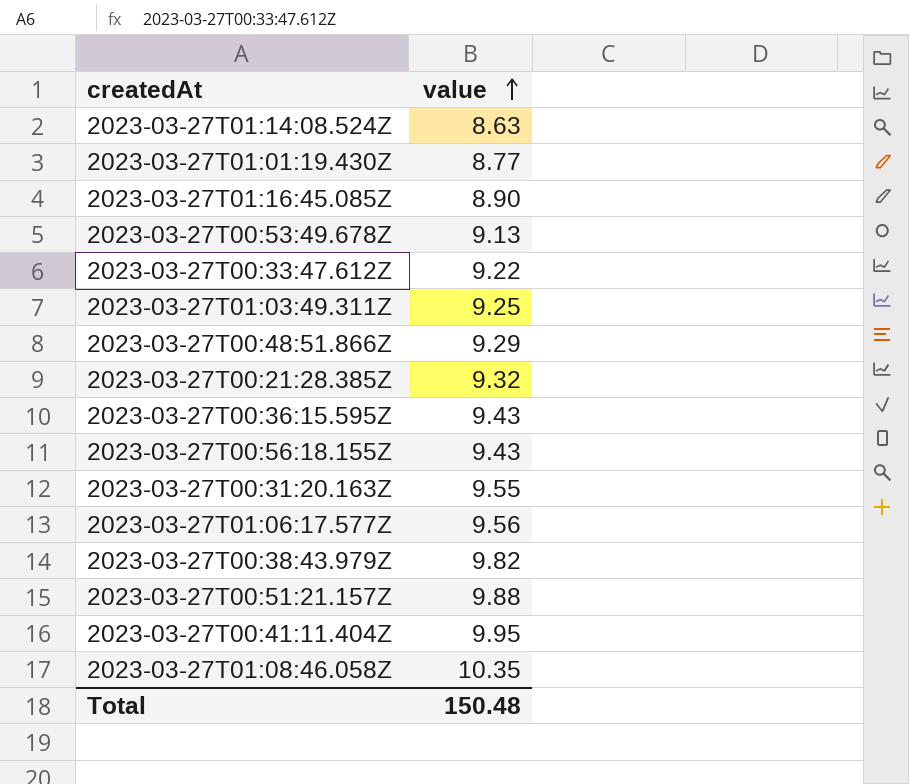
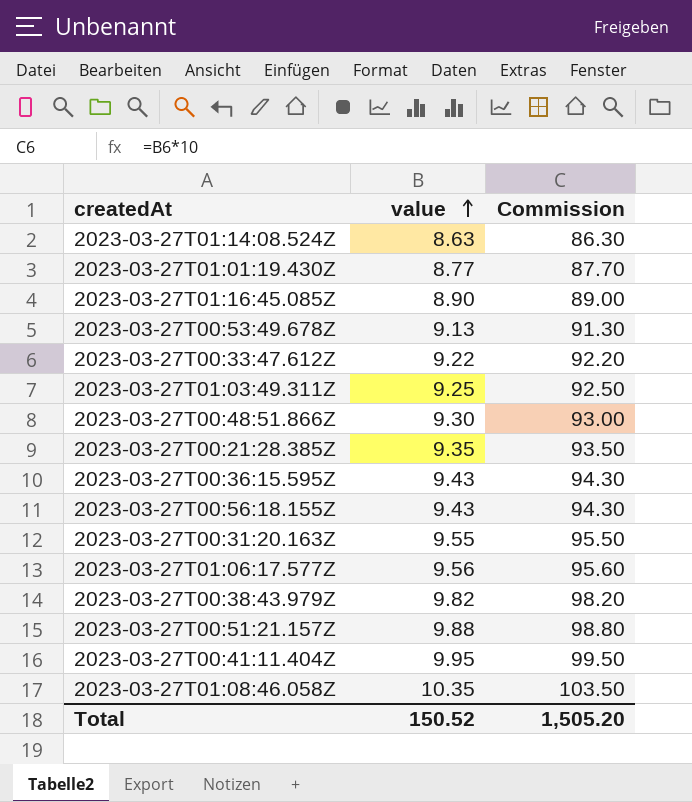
column Commission | formula: none -> [value] * 10
2023-03-27T00:48:51.866Z | value: 9.29 -> 9.30
2023-03-27T00:21:28.385Z | value: 9.32 -> 9.35
Total | value: 150.48 -> 150.52

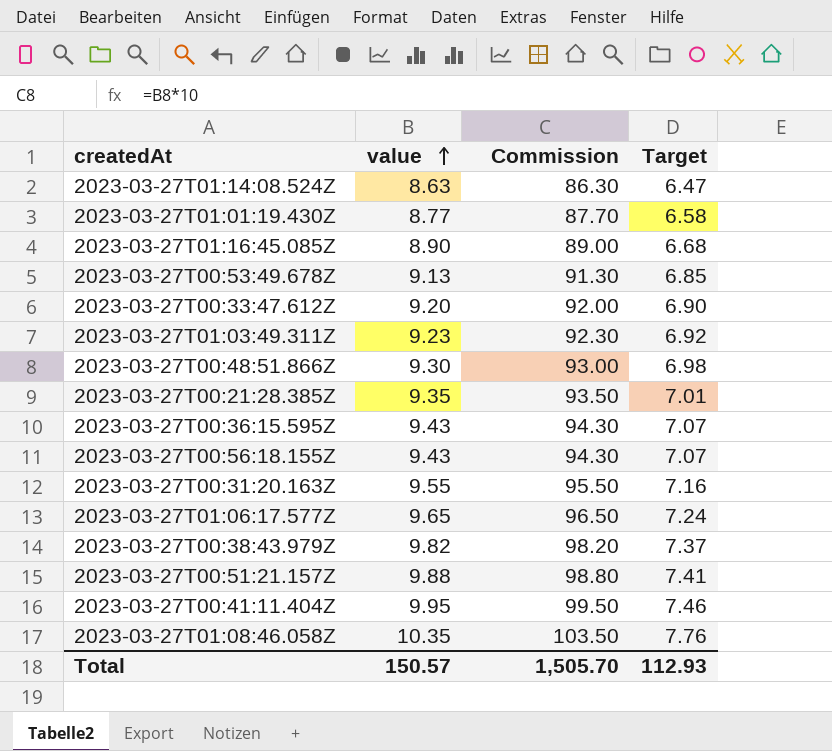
column Target | formula: none -> [value] * 0.75
2023-03-27T00:33:47.612Z | value: 9.22 -> 9.20
2023-03-27T00:33:47.612Z | Commission: 92.20 -> 92.00
2023-03-27T01:03:49.311Z | value: 9.25 -> 9.23
2023-03-27T01:03:49.311Z | Commission: 92.50 -> 92.30
2023-03-27T01:06:17.577Z | value: 9.56 -> 9.65
2023-03-27T01:06:17.577Z | Commission: 95.60 -> 96.50
Total | value: 150.52 -> 150.57
Total | Commission: 1,505.20 -> 1,505.70

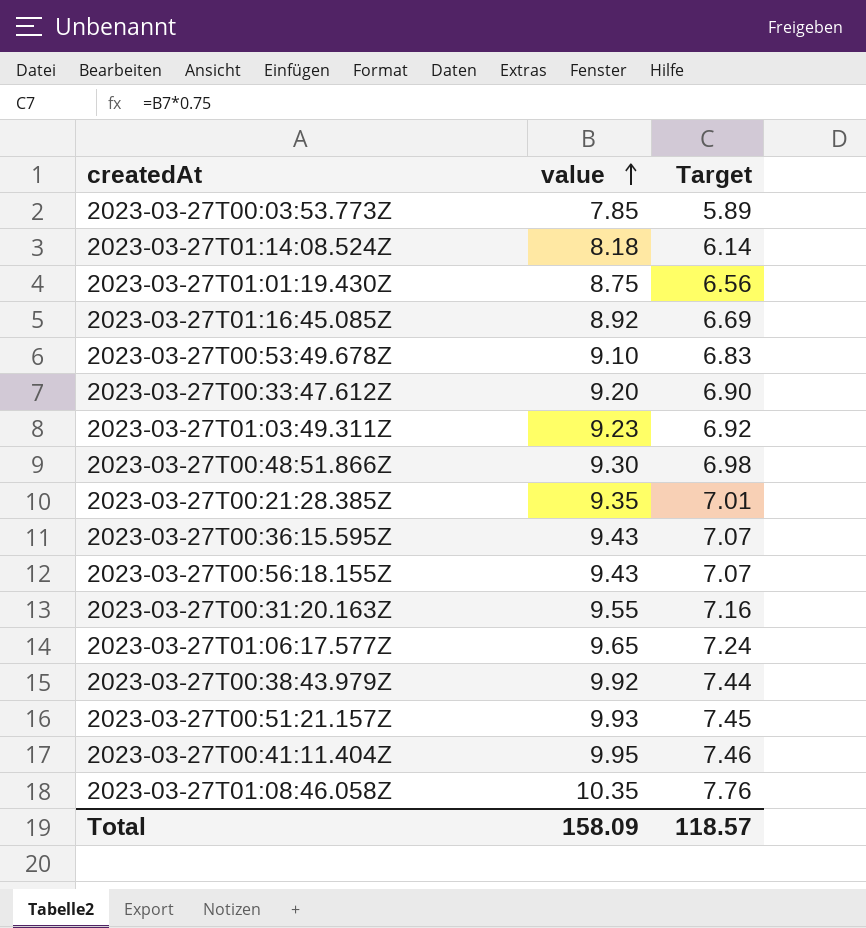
column Commission | formula: [value] * 10 -> none
row 2023-03-27T00:03:53.773Z: none -> 7.85 | 5.89
2023-03-27T01:14:08.524Z | value: 8.63 -> 8.18
2023-03-27T01:14:08.524Z | Target: 6.47 -> 6.14
2023-03-27T01:01:19.430Z | value: 8.77 -> 8.75
2023-03-27T01:01:19.430Z | Target: 6.58 -> 6.56
2023-03-27T01:16:45.085Z | value: 8.90 -> 8.92
2023-03-27T01:16:45.085Z | Target: 6.68 -> 6.69
2023-03-27T00:53:49.678Z | value: 9.13 -> 9.10
2023-03-27T00:53:49.678Z | Target: 6.85 -> 6.83
2023-03-27T00:38:43.979Z | value: 9.82 -> 9.92
2023-03-27T00:38:43.979Z | Target: 7.37 -> 7.44
2023-03-27T00:51:21.157Z | value: 9.88 -> 9.93
2023-03-27T00:51:21.157Z | Target: 7.41 -> 7.45
Total | value: 150.57 -> 158.09
Total | Target: 112.93 -> 118.57

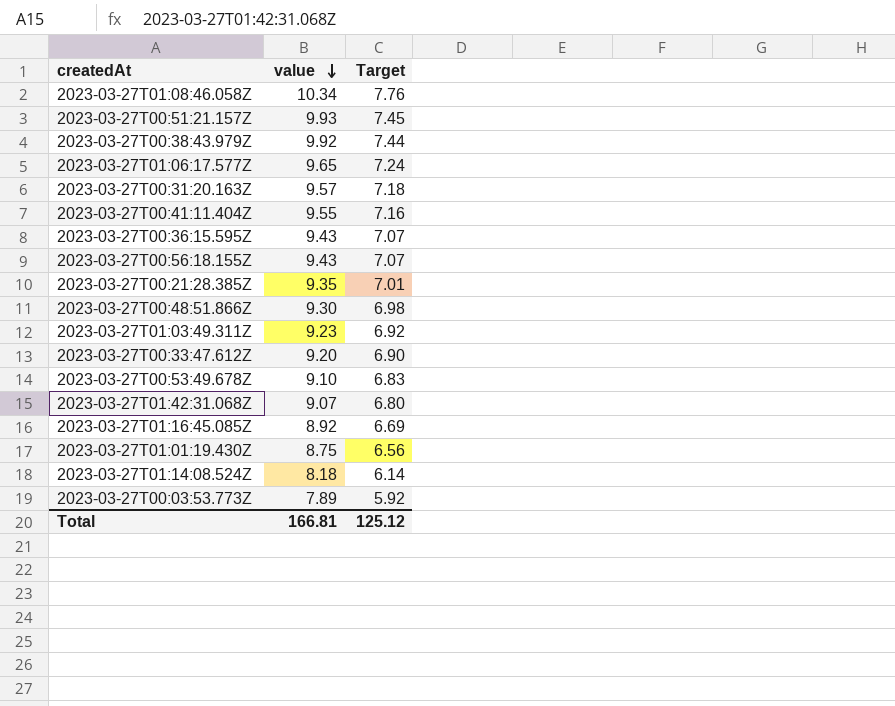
row order: value ascending -> value descending
2023-03-27T01:08:46.058Z | value: 10.35 -> 10.34
2023-03-27T00:31:20.163Z | value: 9.55 -> 9.57
2023-03-27T00:31:20.163Z | Target: 7.16 -> 7.18
2023-03-27T00:41:11.404Z | value: 9.95 -> 9.55
2023-03-27T00:41:11.404Z | Target: 7.46 -> 7.16
row 2023-03-27T01:42:31.068Z: none -> 9.07 | 6.80
2023-03-27T00:03:53.773Z | value: 7.85 -> 7.89
2023-03-27T00:03:53.773Z | Target: 5.89 -> 5.92
Total | value: 158.09 -> 166.81
Total | Target: 118.57 -> 125.12

